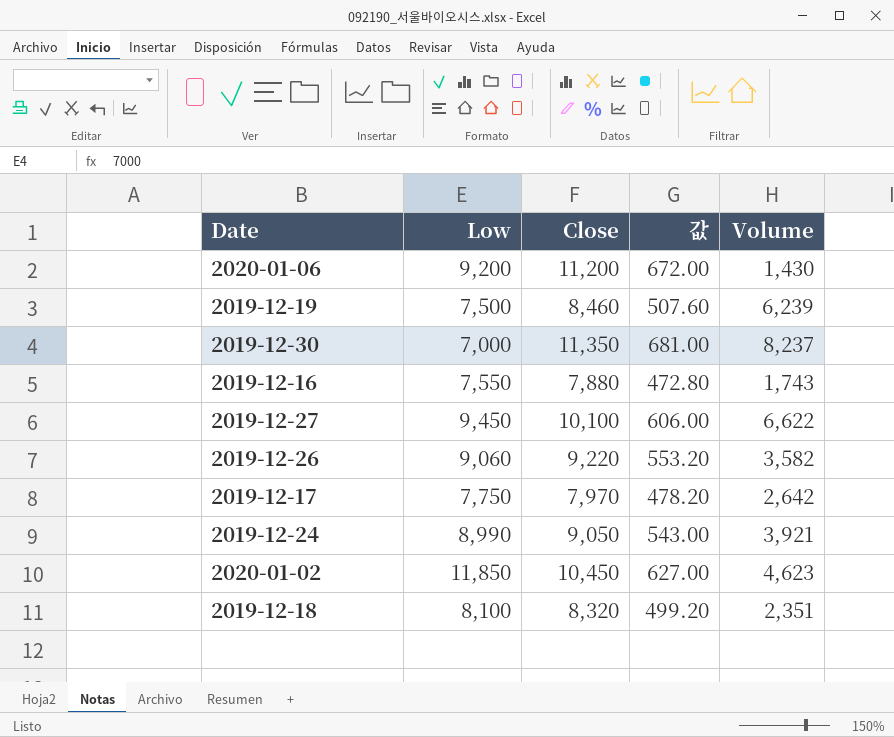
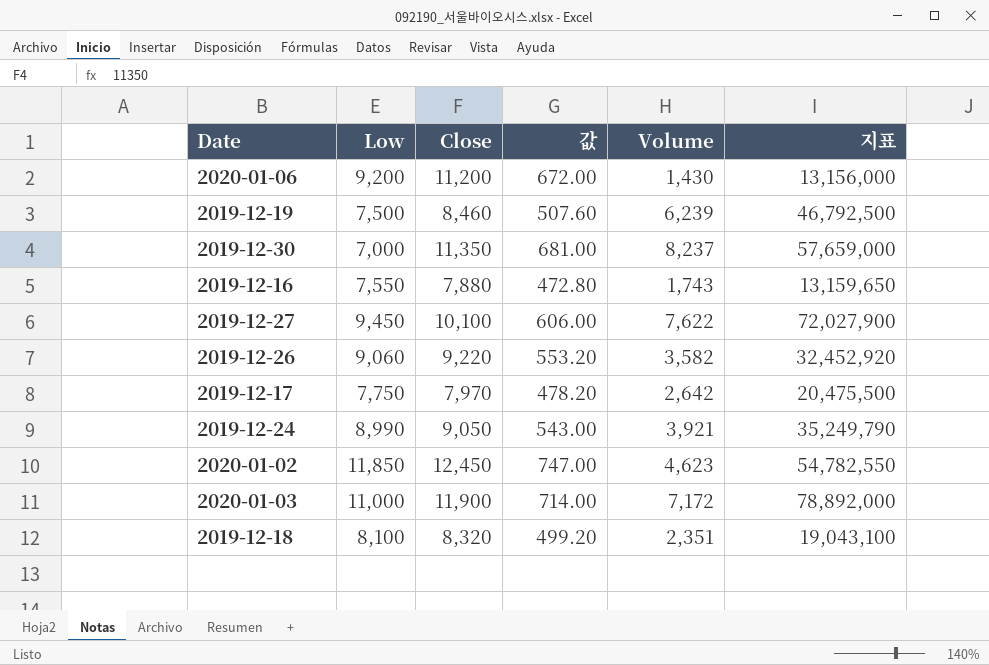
column 지표 | formula: none -> [Low] * [Volume]
2019-12-27 | Volume: 6,622 -> 7,622
2020-01-02 | Close: 10,450 -> 12,450
2020-01-02 | 값: 627.00 -> 747.00
row 2020-01-03: none -> 11,000 | 11,900 | 714.00 | 7,172 | 78,892,000

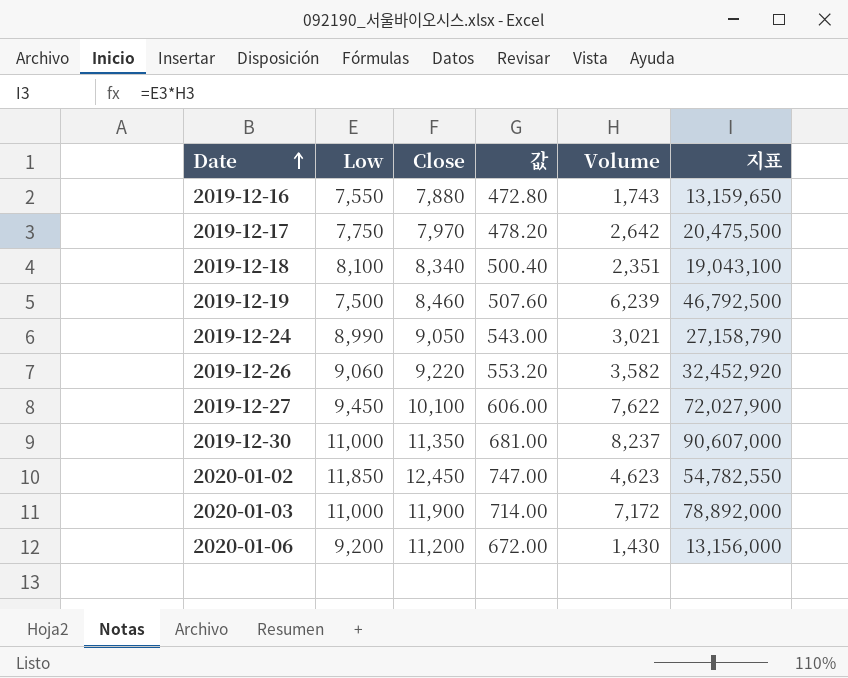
row order: none -> Date ascending
2019-12-18 | Close: 8,320 -> 8,340
2019-12-18 | 값: 499.20 -> 500.40
2019-12-24 | Volume: 3,921 -> 3,021
2019-12-24 | 지표: 35,249,790 -> 27,158,790
2019-12-30 | Low: 7,000 -> 11,000
2019-12-30 | 지표: 57,659,000 -> 90,607,000

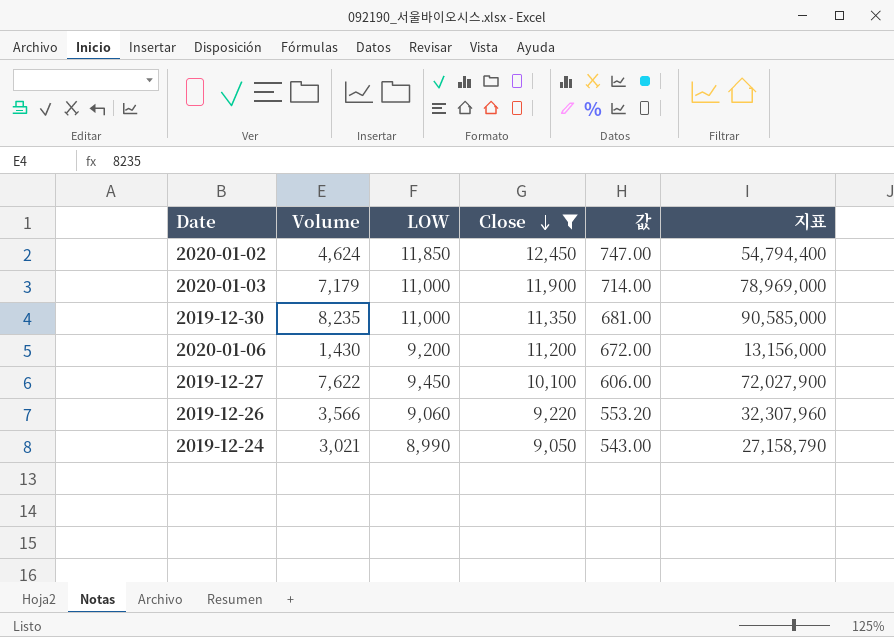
filter: none -> Close >= 9,050
row order: Date ascending -> Close descending
column Volume | position: 5 -> 2
column name: Low -> LOW
2020-01-02 | Volume: 4,623 -> 4,624
2020-01-02 | 지표: 54,782,550 -> 54,794,400
2020-01-03 | Volume: 7,172 -> 7,179
2020-01-03 | 지표: 78,892,000 -> 78,969,000
2019-12-30 | Volume: 8,237 -> 8,235
2019-12-30 | 지표: 90,607,000 -> 90,585,000
2019-12-26 | Volume: 3,582 -> 3,566
2019-12-26 | 지표: 32,452,920 -> 32,307,960

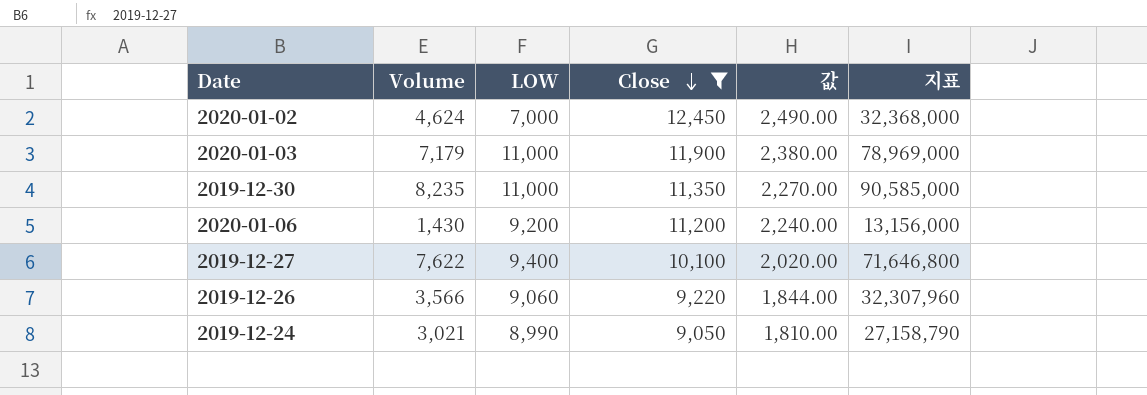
column 값 | formula: [Close] * 0.06 -> [Close] * 0.2
2020-01-02 | LOW: 11,850 -> 7,000
2020-01-02 | 지표: 54,794,400 -> 32,368,000
2019-12-27 | LOW: 9,450 -> 9,400
2019-12-27 | 지표: 72,027,900 -> 71,646,800

